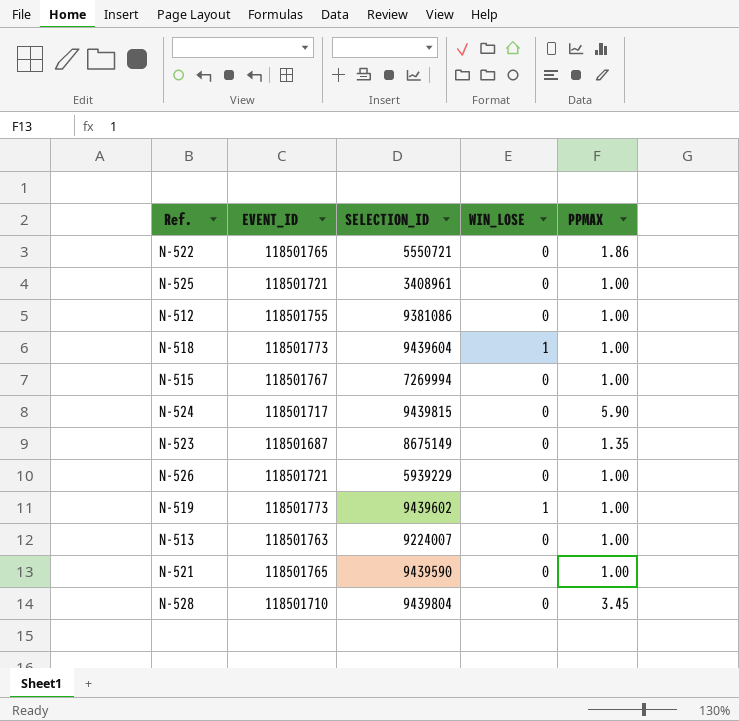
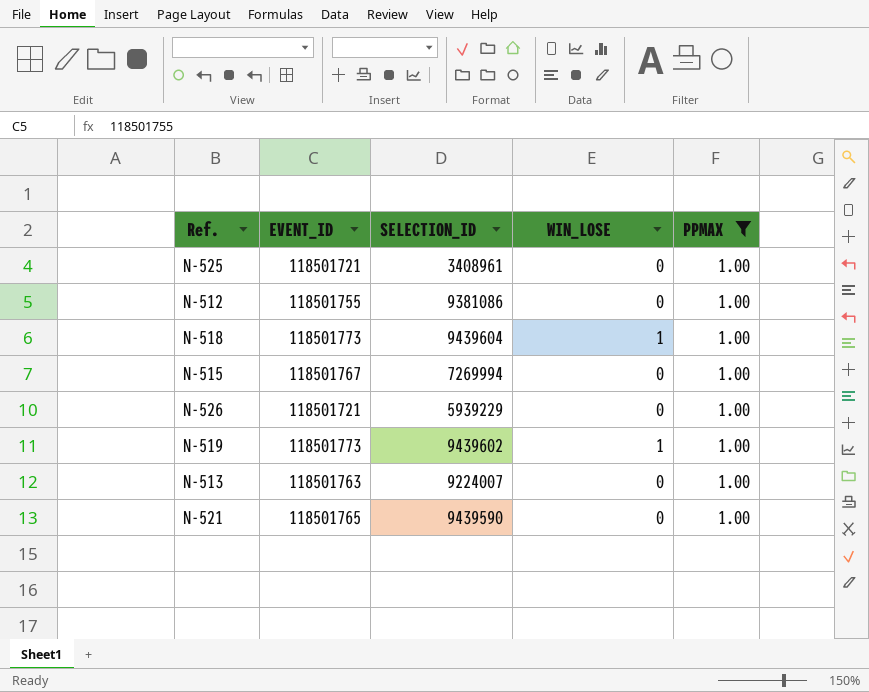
filter: none -> PPMAX = 1.00

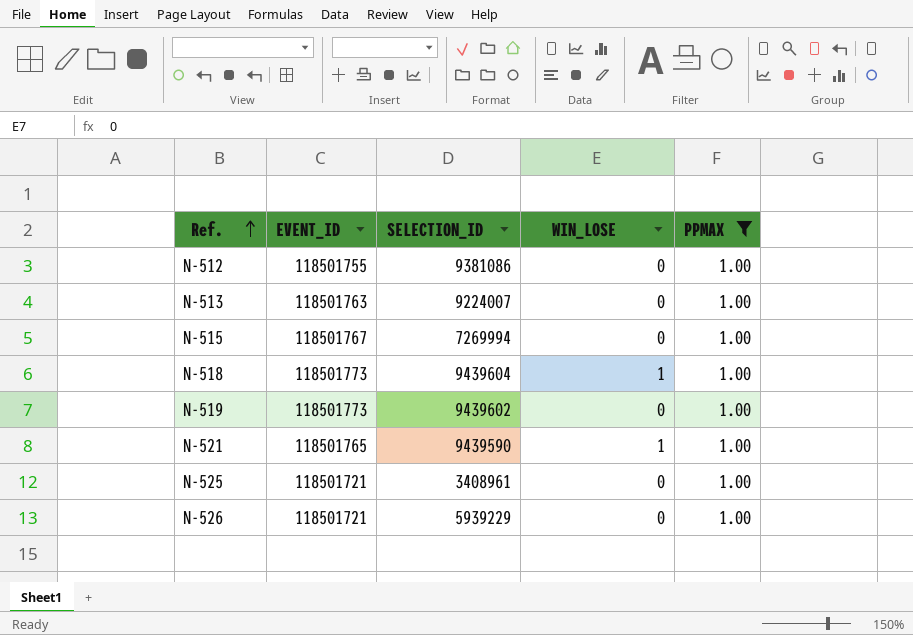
row order: none -> Ref. ascending
N-519 | WIN_LOSE: 1 -> 0
N-521 | WIN_LOSE: 0 -> 1

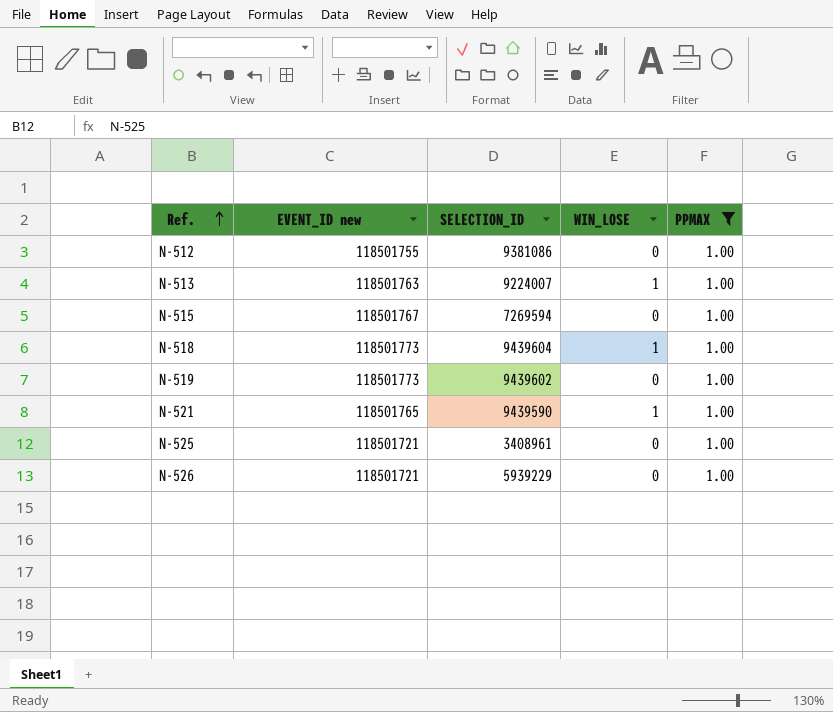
column name: EVENT_ID -> EVENT_ID new
N-513 | WIN_LOSE: 0 -> 1
N-515 | SELECTION_ID: 7269994 -> 7269594

